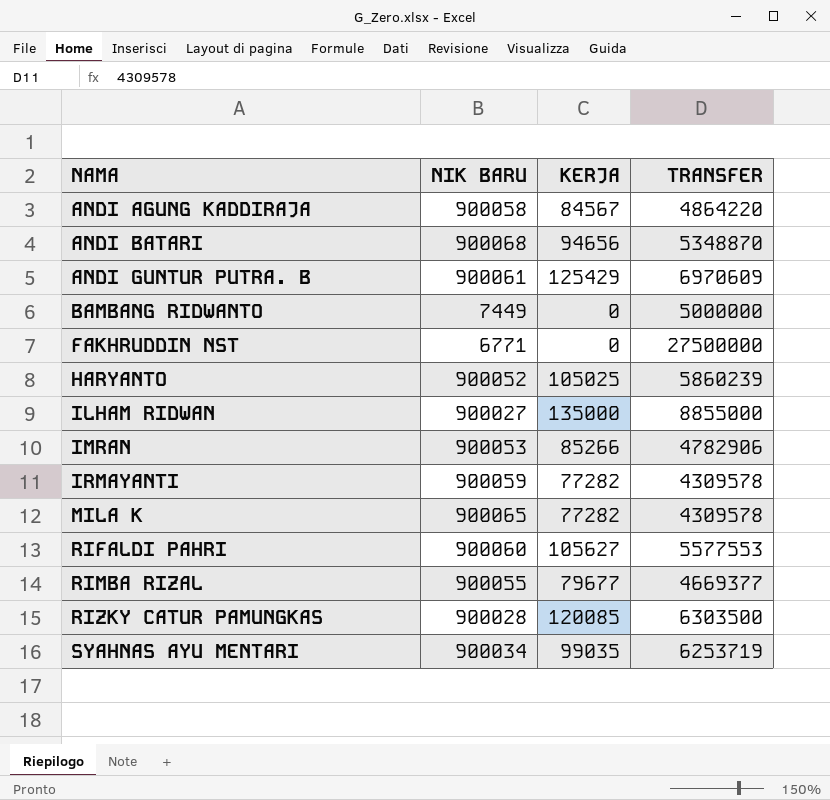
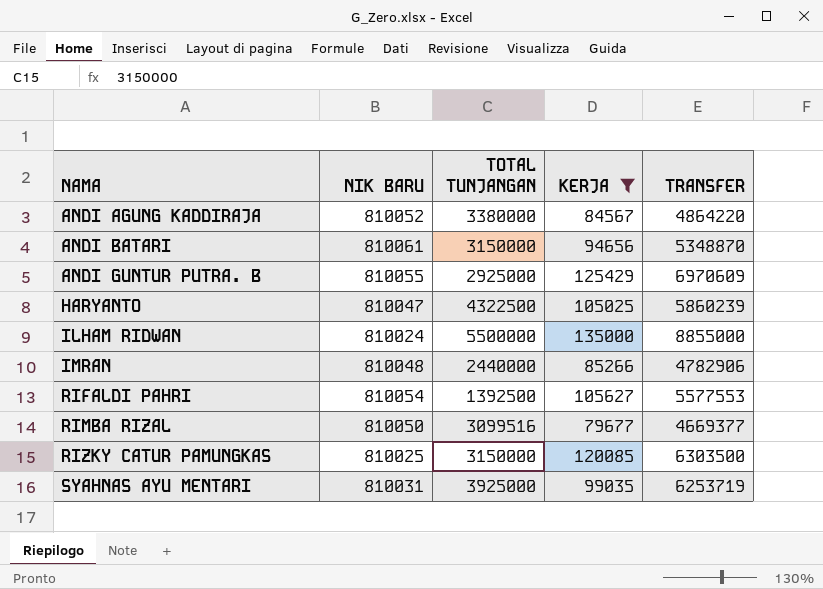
filter: none -> KERJA >= 79677
column TOTAL TUNJANGAN | position: none -> 3
ANDI AGUNG KADDIRAJA | NIK BARU: 900058 -> 810052
ANDI BATARI | NIK BARU: 900068 -> 810061
ANDI GUNTUR PUTRA. B | NIK BARU: 900061 -> 810055
HARYANTO | NIK BARU: 900052 -> 810047
ILHAM RIDWAN | NIK BARU: 900027 -> 810024
IMRAN | NIK BARU: 900053 -> 810048
RIFALDI PAHRI | NIK BARU: 900060 -> 810054
RIMBA RIZAL | NIK BARU: 900055 -> 810050
RIZKY CATUR PAMUNGKAS | NIK BARU: 900028 -> 810025
SYAHNAS AYU MENTARI | NIK BARU: 900034 -> 810031

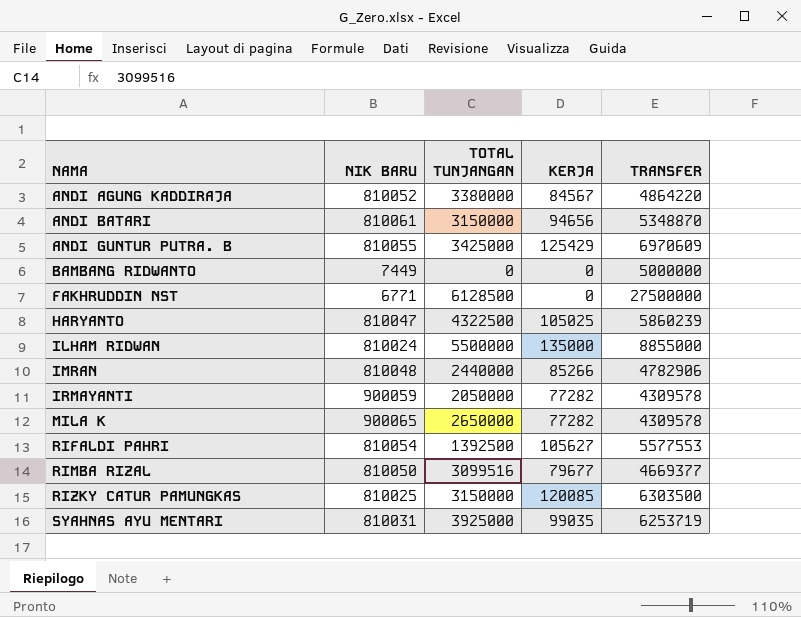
filter: KERJA >= 79677 -> none
ANDI GUNTUR PUTRA. B | TOTAL TUNJANGAN: 2925000 -> 3425000

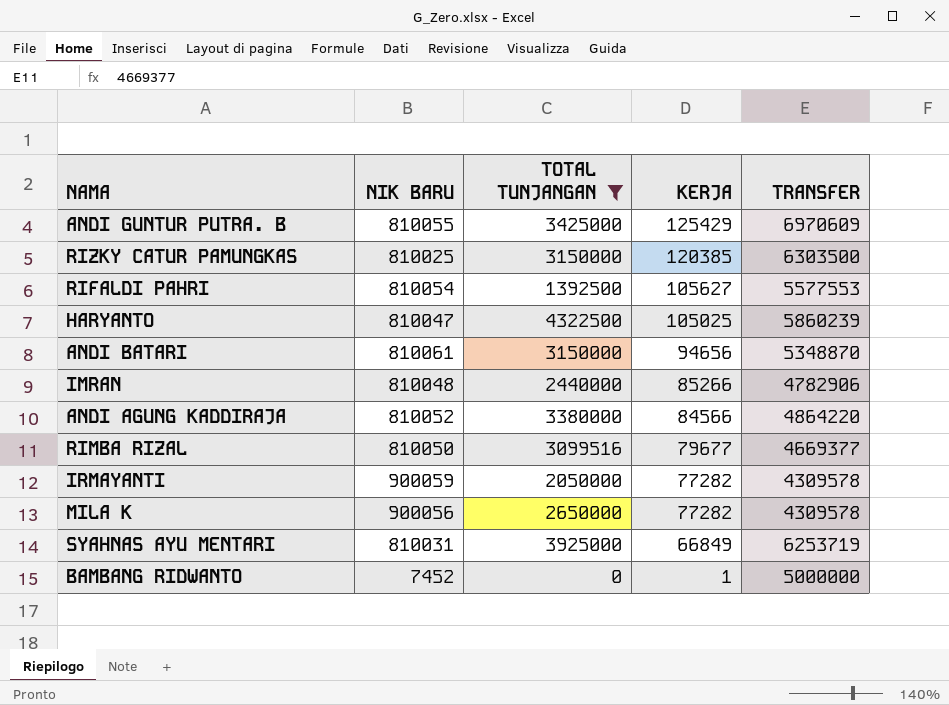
filter: none -> TOTAL TUNJANGAN <= 4322500
row order: NAMA ascending -> KERJA descending
RIZKY CATUR PAMUNGKAS | KERJA: 120085 -> 120385
ANDI AGUNG KADDIRAJA | KERJA: 84567 -> 84566
MILA K | NIK BARU: 900065 -> 900056
SYAHNAS AYU MENTARI | KERJA: 99035 -> 66849
BAMBANG RIDWANTO | NIK BARU: 7449 -> 7452
BAMBANG RIDWANTO | KERJA: 0 -> 1

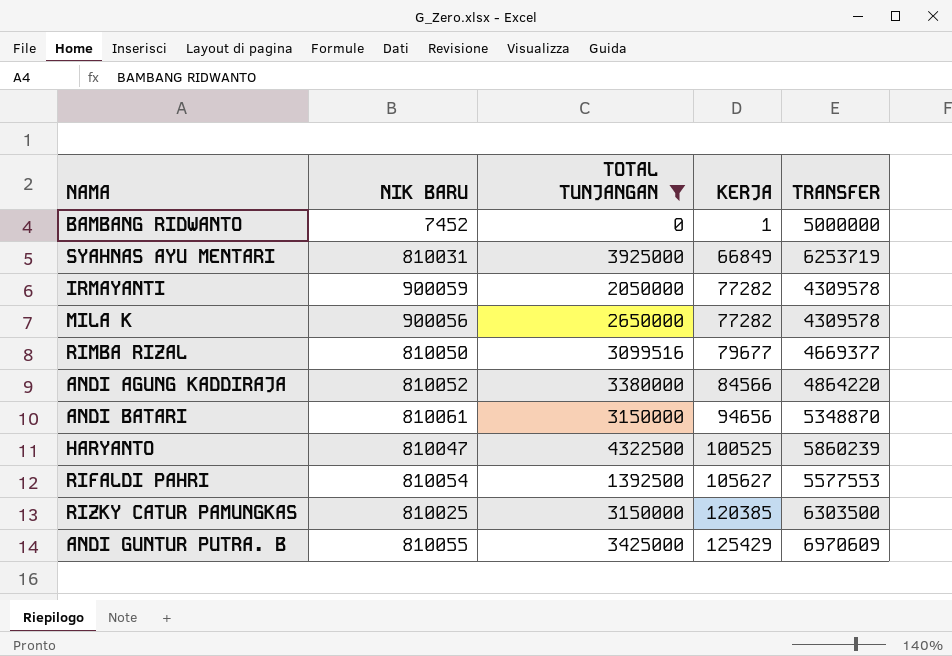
row order: KERJA descending -> KERJA ascending
row IMRAN: 810048 | 2440000 | 85266 | 4782906 -> none
HARYANTO | KERJA: 105025 -> 100525

